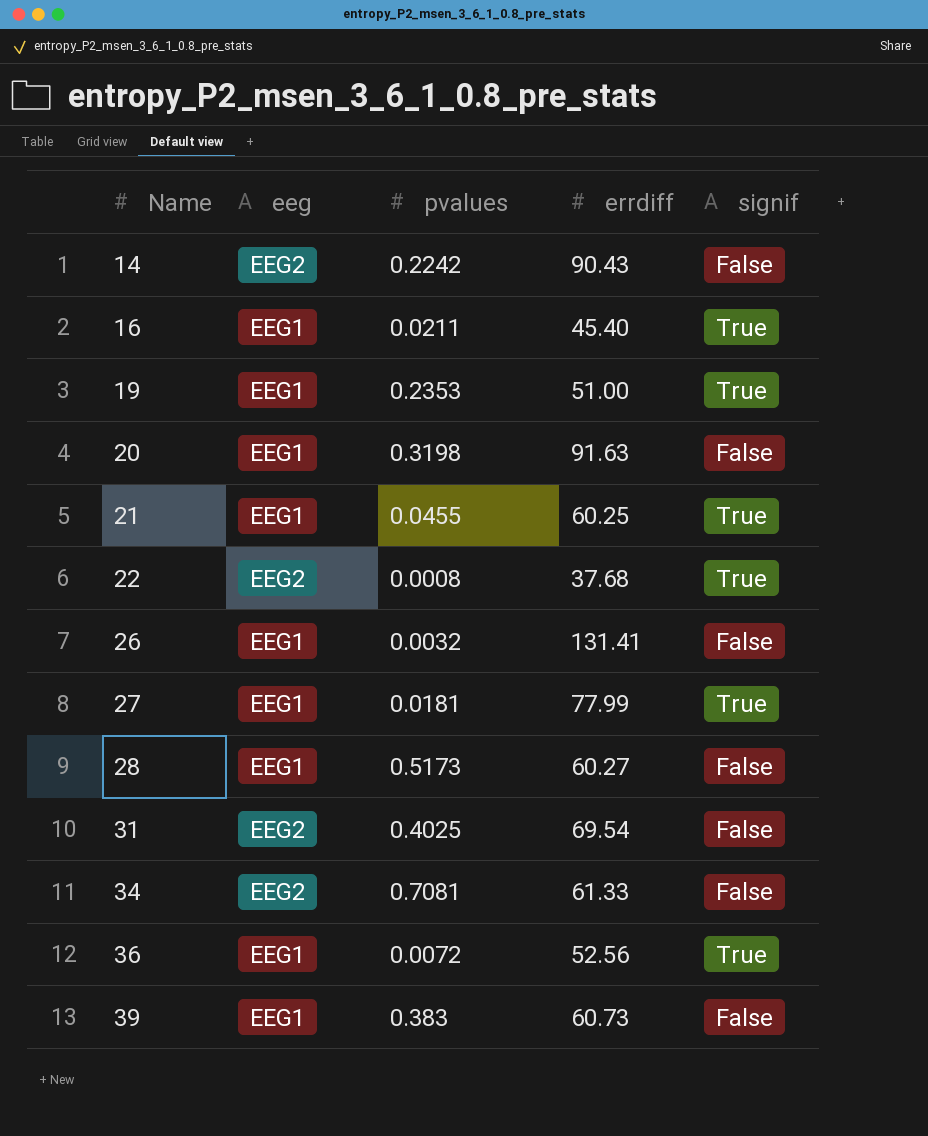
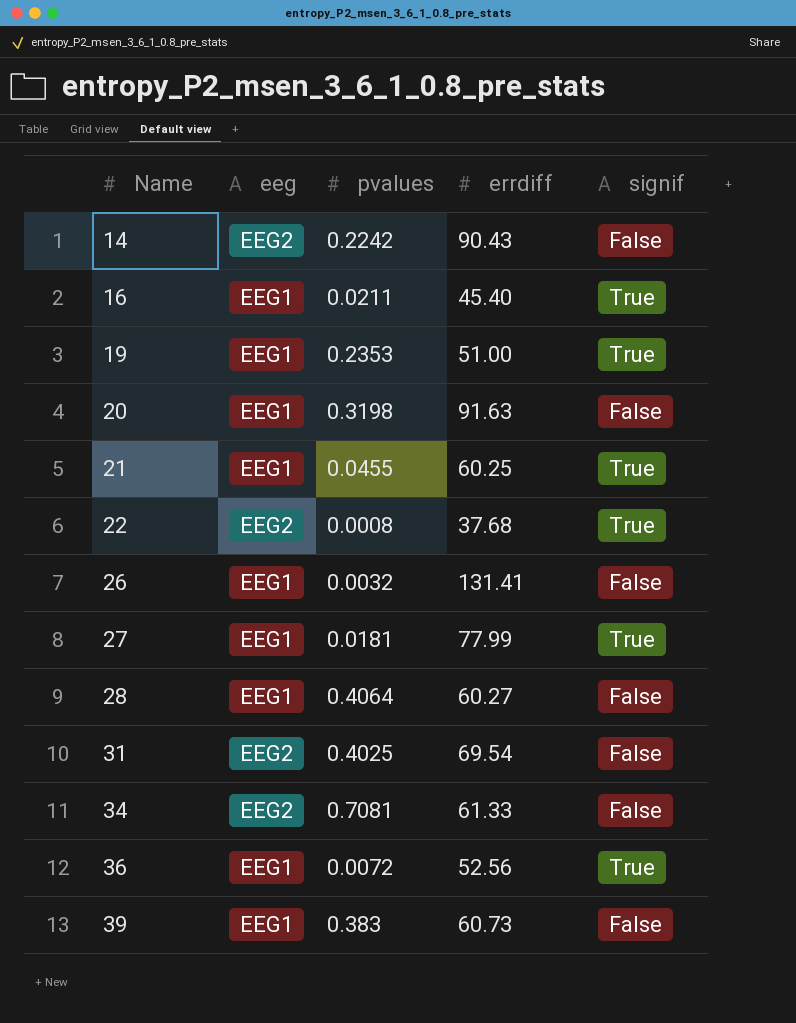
28 | pvalues: 0.5173 -> 0.4064

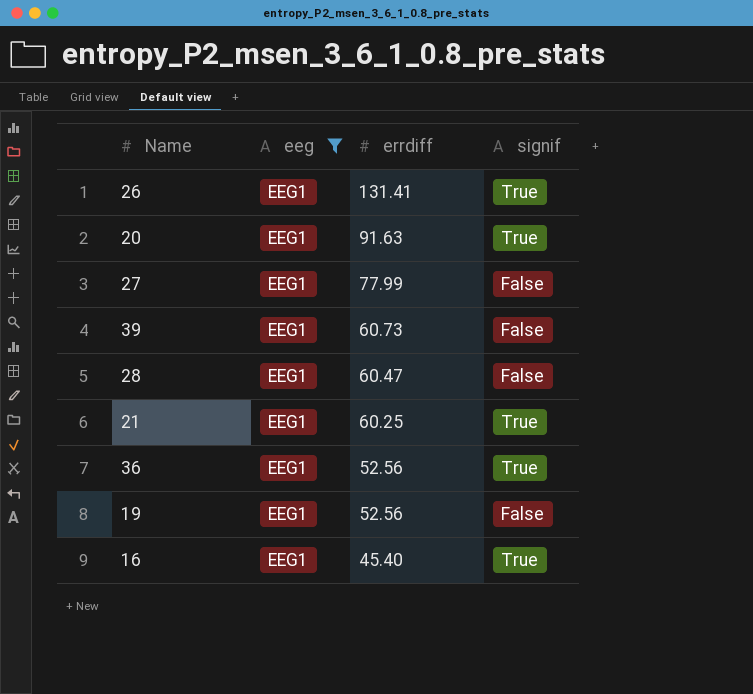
filter: none -> eeg = EEG1
row order: Name ascending -> errdiff descending
column pvalues | position: 3 -> none
26 | signif: False -> True
20 | signif: False -> True
27 | signif: True -> False
28 | errdiff: 60.27 -> 60.47
19 | errdiff: 51.00 -> 52.56
19 | signif: True -> False

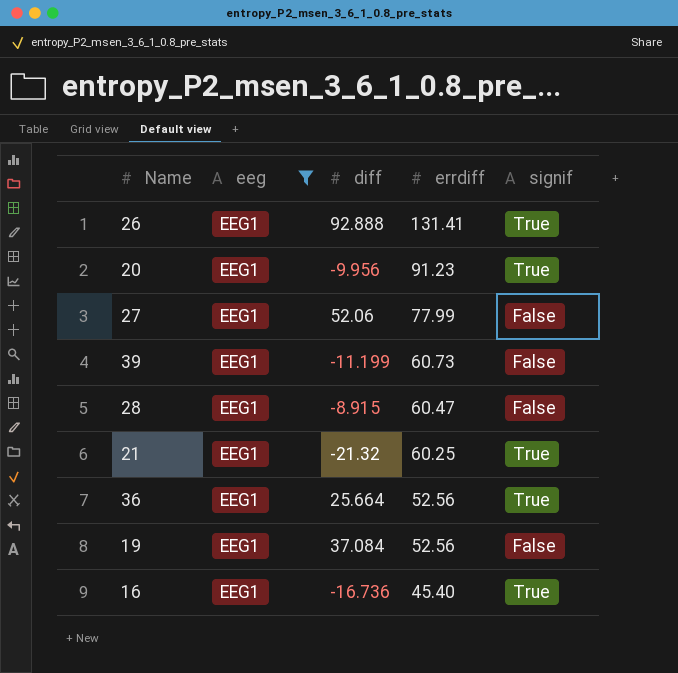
column diff | position: none -> 3
20 | errdiff: 91.63 -> 91.23

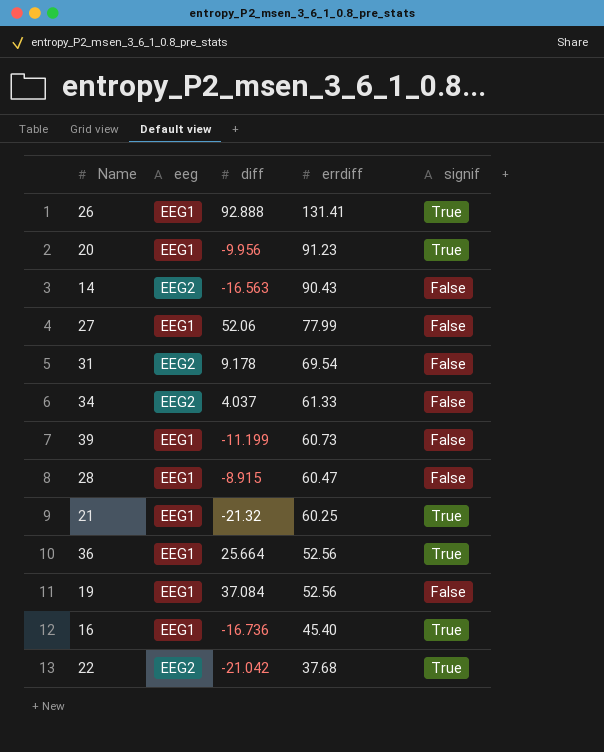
filter: eeg = EEG1 -> none

